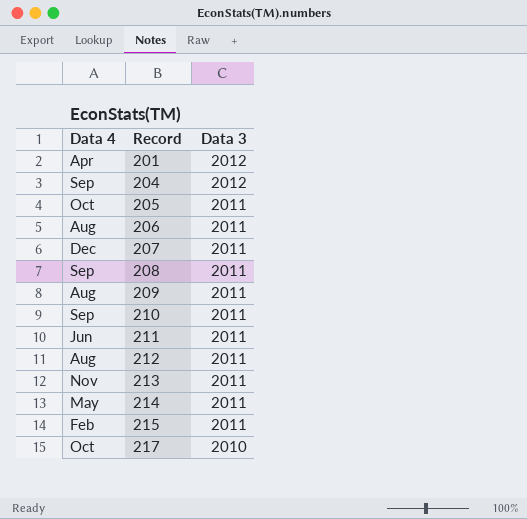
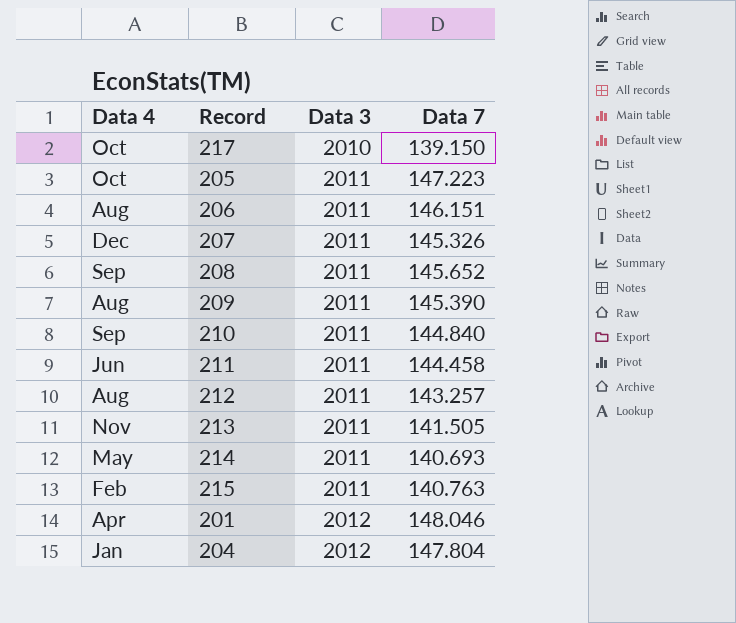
row order: Record ascending -> Data 3 ascending
column Data 7 | position: none -> 4
204 | Data 4: Sep -> Jan

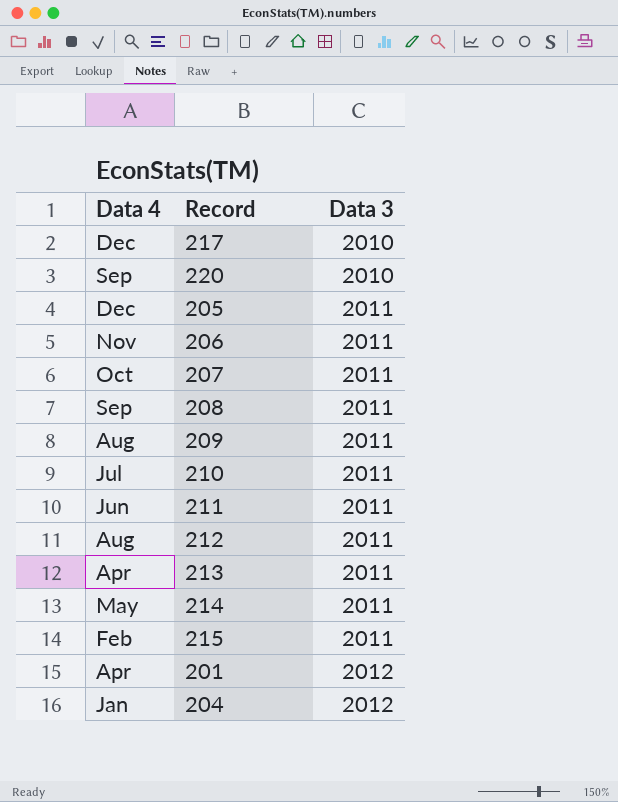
column Data 7 | position: 4 -> none
217 | Data 4: Oct -> Dec
row 220: none -> Sep | 2010
205 | Data 4: Oct -> Dec
206 | Data 4: Aug -> Nov
207 | Data 4: Dec -> Oct
210 | Data 4: Sep -> Jul
213 | Data 4: Nov -> Apr

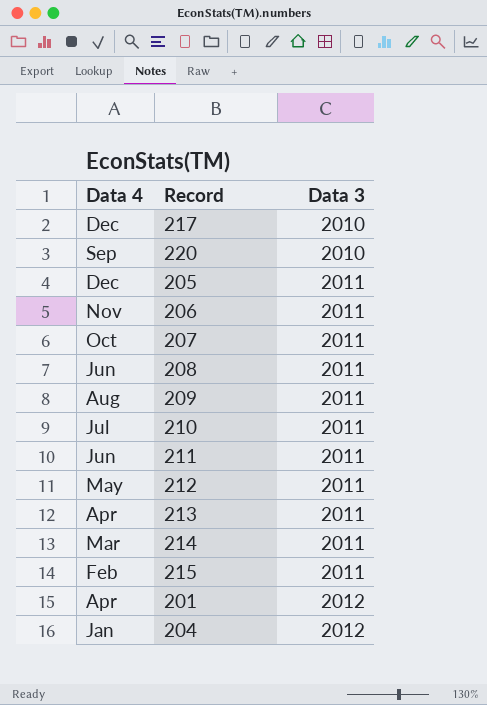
208 | Data 4: Sep -> Jun
212 | Data 4: Aug -> May
214 | Data 4: May -> Mar

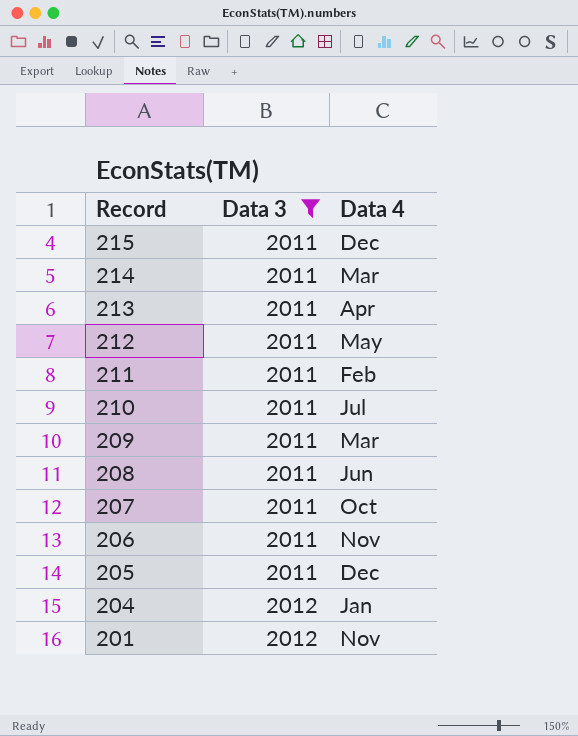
filter: none -> Data 3 != 2010
row order: Data 3 ascending -> Record descending
column Data 4 | position: 1 -> 3
215 | Data 4: Feb -> Dec
211 | Data 4: Jun -> Feb
209 | Data 4: Aug -> Mar
201 | Data 4: Apr -> Nov

